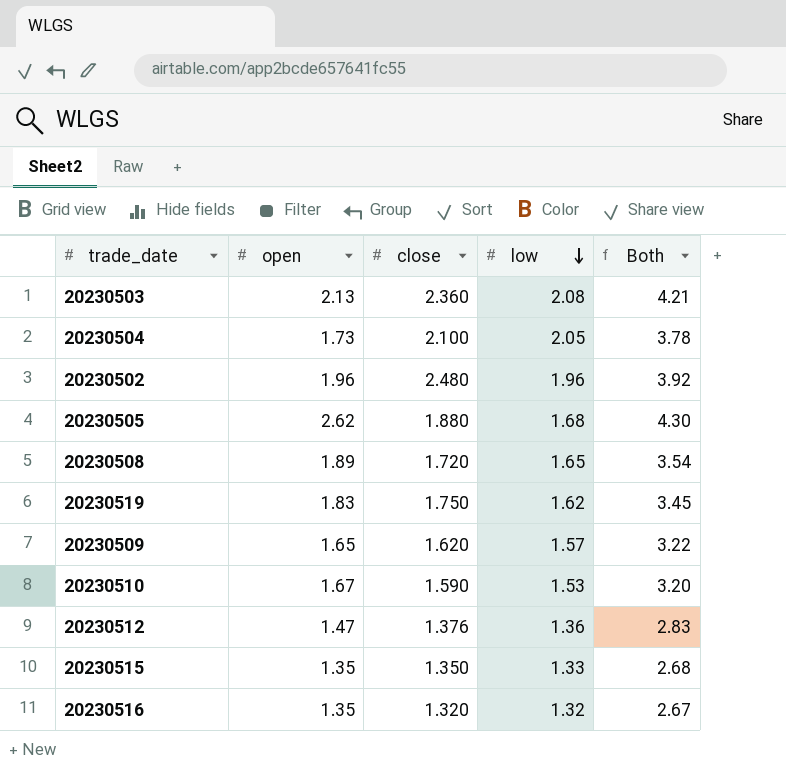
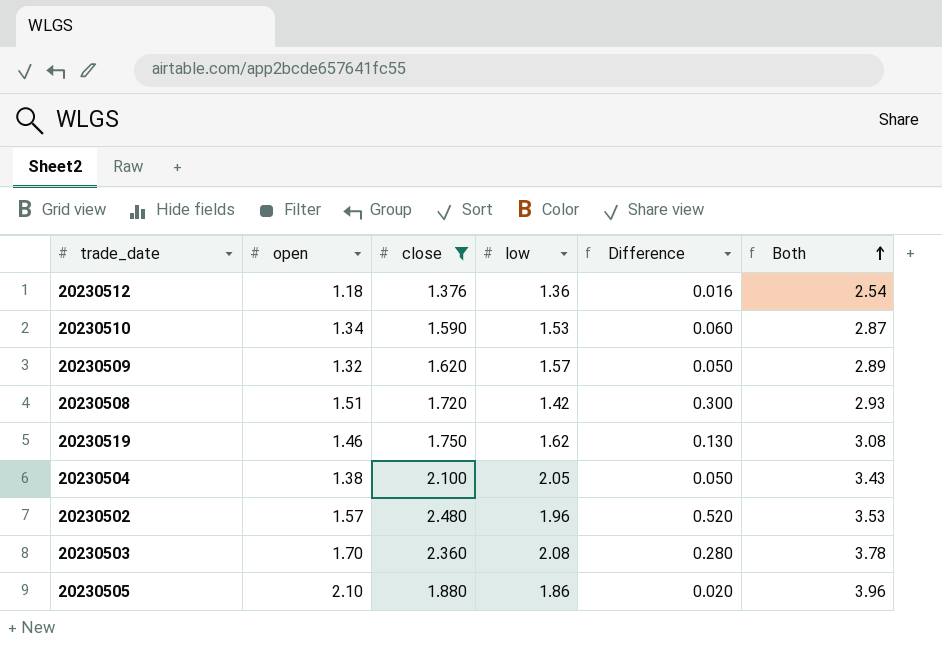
filter: none -> close >= 1.376
row order: low descending -> Both ascending
column Difference | formula: none -> [close] - [low]
20230512 | open: 1.47 -> 1.18
20230512 | Both: 2.83 -> 2.54
20230510 | open: 1.67 -> 1.34
20230510 | Both: 3.20 -> 2.87
20230509 | open: 1.65 -> 1.32
20230509 | Both: 3.22 -> 2.89
20230508 | open: 1.89 -> 1.51
20230508 | low: 1.65 -> 1.42
20230508 | Both: 3.54 -> 2.93
20230519 | open: 1.83 -> 1.46
20230519 | Both: 3.45 -> 3.08
20230504 | open: 1.73 -> 1.38
20230504 | Both: 3.78 -> 3.43
20230502 | open: 1.96 -> 1.57
20230502 | Both: 3.92 -> 3.53
20230503 | open: 2.13 -> 1.70
20230503 | Both: 4.21 -> 3.78
20230505 | open: 2.62 -> 2.10
20230505 | low: 1.68 -> 1.86
20230505 | Both: 4.30 -> 3.96

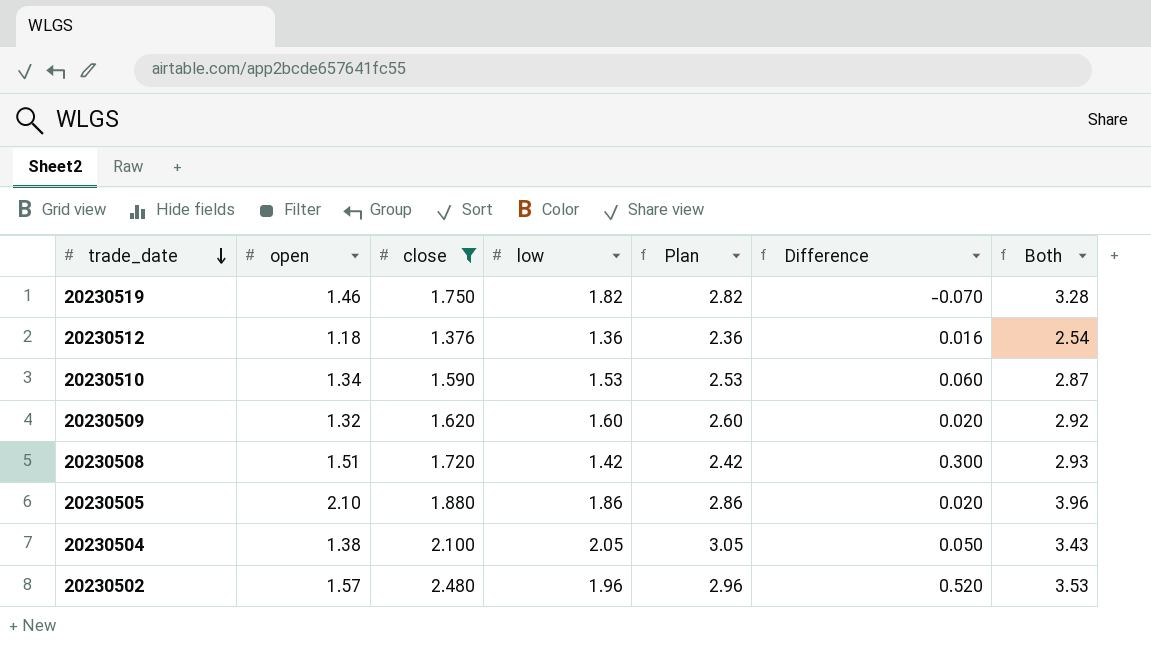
row order: Both ascending -> trade_date descending
column Plan | formula: none -> [low] + 1
row 20230503: 1.70 | 2.360 | 2.08 | 0.280 | 3.78 -> none
20230519 | low: 1.62 -> 1.82
20230519 | Difference: 0.130 -> -0.070
20230519 | Both: 3.08 -> 3.28
20230509 | low: 1.57 -> 1.60
20230509 | Difference: 0.050 -> 0.020
20230509 | Both: 2.89 -> 2.92

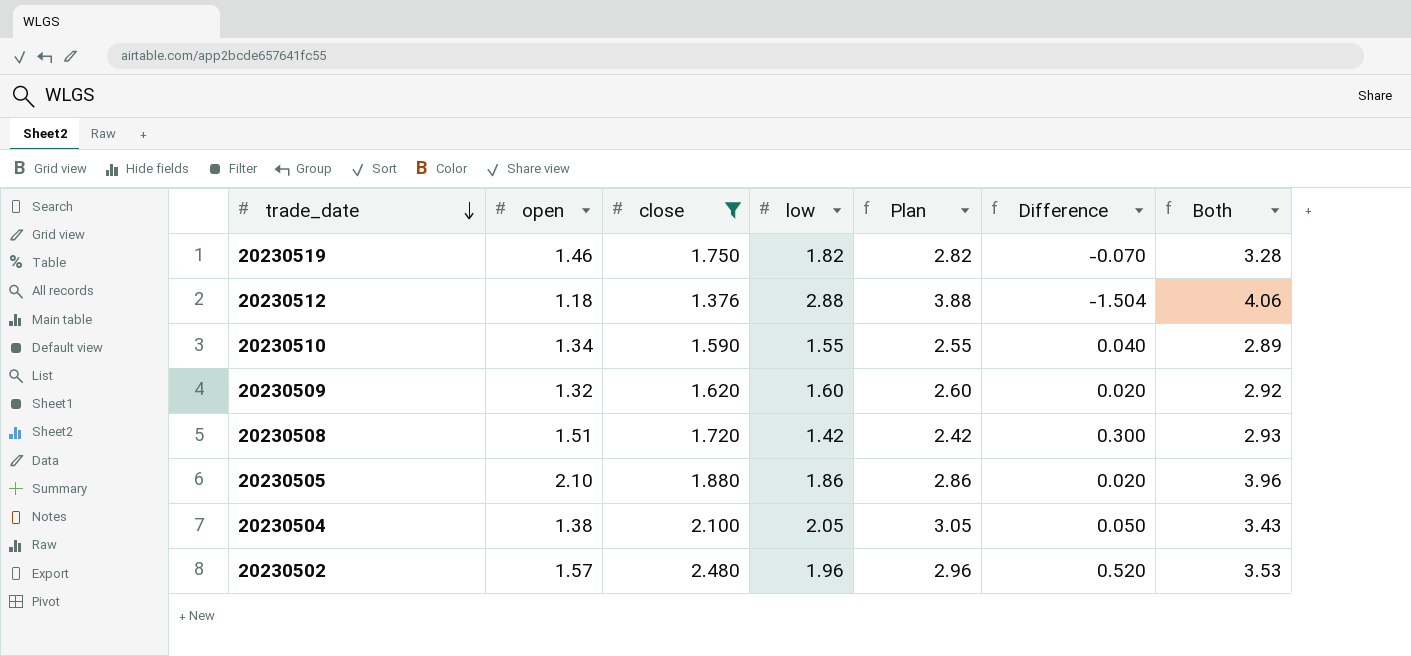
20230512 | low: 1.36 -> 2.88
20230512 | Plan: 2.36 -> 3.88
20230512 | Difference: 0.016 -> -1.504
20230512 | Both: 2.54 -> 4.06
20230510 | low: 1.53 -> 1.55
20230510 | Plan: 2.53 -> 2.55
20230510 | Difference: 0.060 -> 0.040
20230510 | Both: 2.87 -> 2.89

